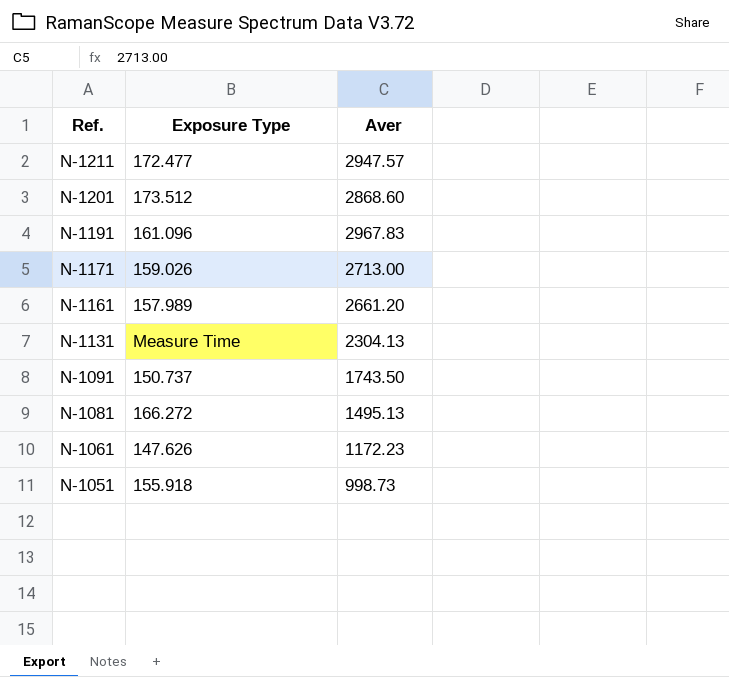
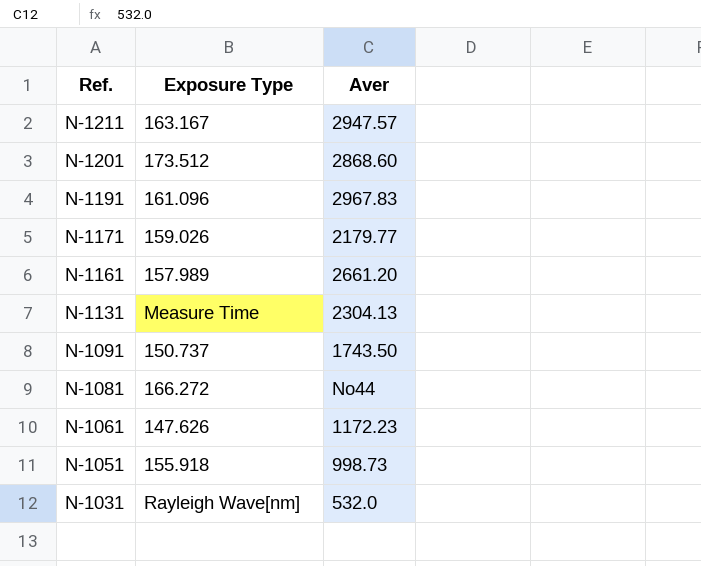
N-1211 | Exposure Type: 172.477 -> 163.167
N-1171 | Aver: 2713.00 -> 2179.77
N-1081 | Aver: 1495.13 -> No44
row N-1031: none -> Rayleigh Wave[nm] | 532.0

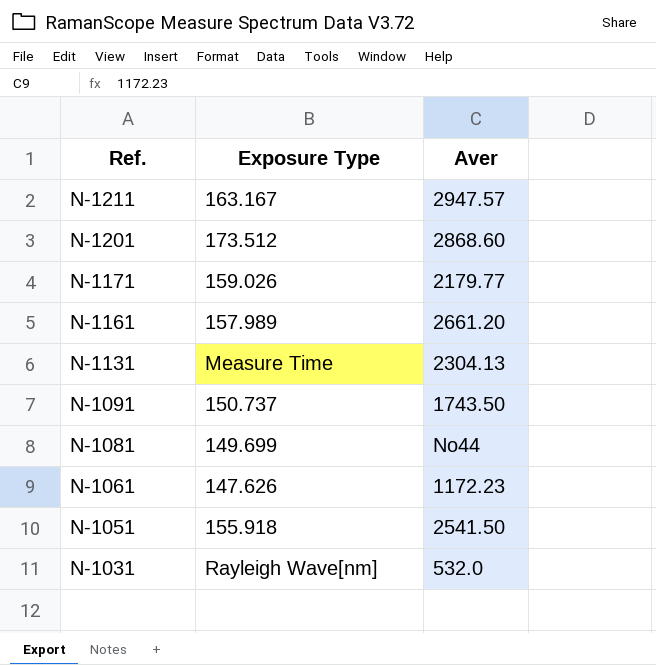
row N-1191: 161.096 | 2967.83 -> none
N-1081 | Exposure Type: 166.272 -> 149.699
N-1051 | Aver: 998.73 -> 2541.50

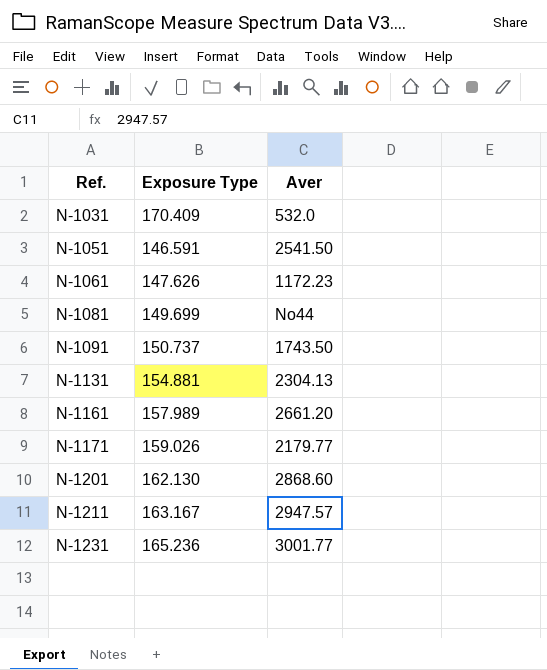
row order: Ref. descending -> Ref. ascending
N-1031 | Exposure Type: Rayleigh Wave[nm] -> 170.409
N-1051 | Exposure Type: 155.918 -> 146.591
N-1131 | Exposure Type: Measure Time -> 154.881
N-1201 | Exposure Type: 173.512 -> 162.130
row N-1231: none -> 165.236 | 3001.77

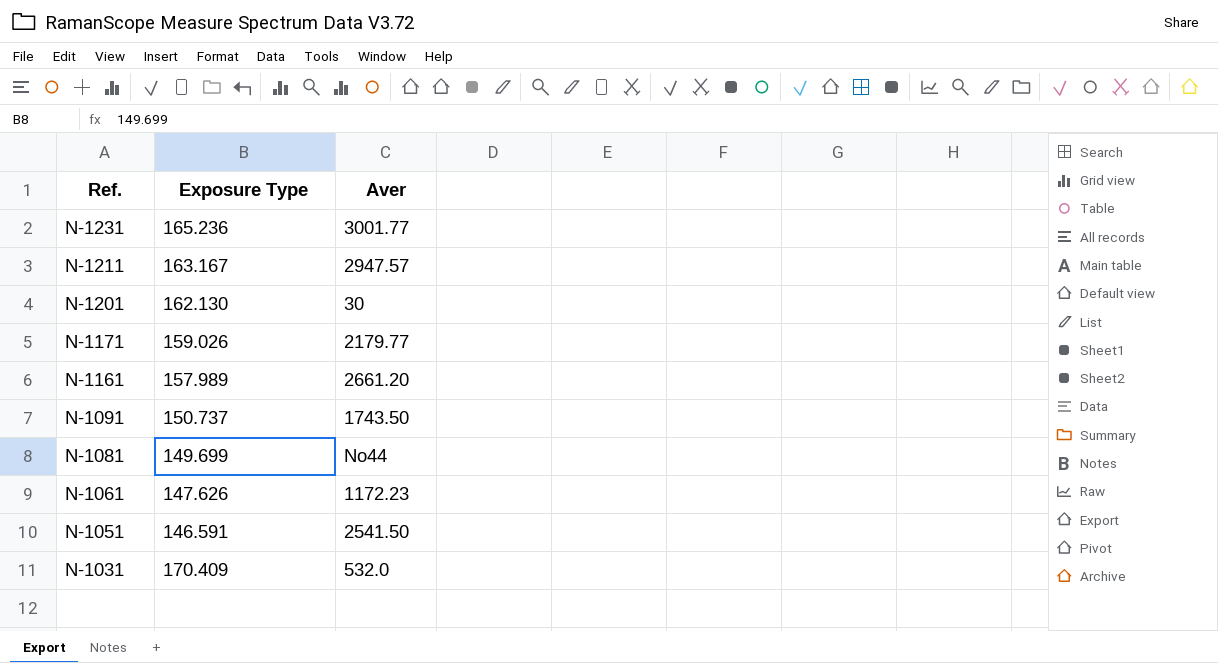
row order: Ref. ascending -> Ref. descending
row N-1131: 154.881 | 2304.13 -> none
N-1201 | Aver: 2868.60 -> 30

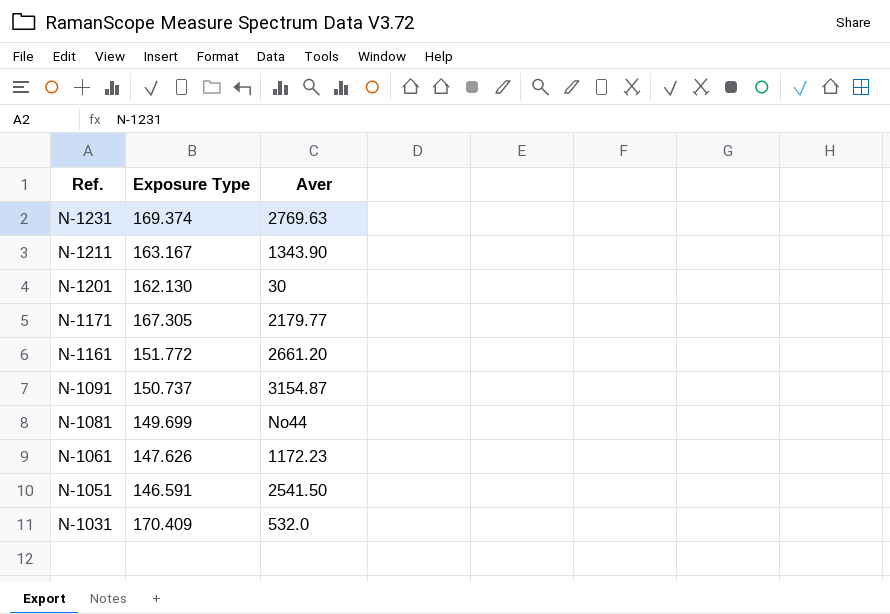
N-1231 | Exposure Type: 165.236 -> 169.374
N-1231 | Aver: 3001.77 -> 2769.63
N-1211 | Aver: 2947.57 -> 1343.90
N-1171 | Exposure Type: 159.026 -> 167.305
N-1161 | Exposure Type: 157.989 -> 151.772
N-1091 | Aver: 1743.50 -> 3154.87

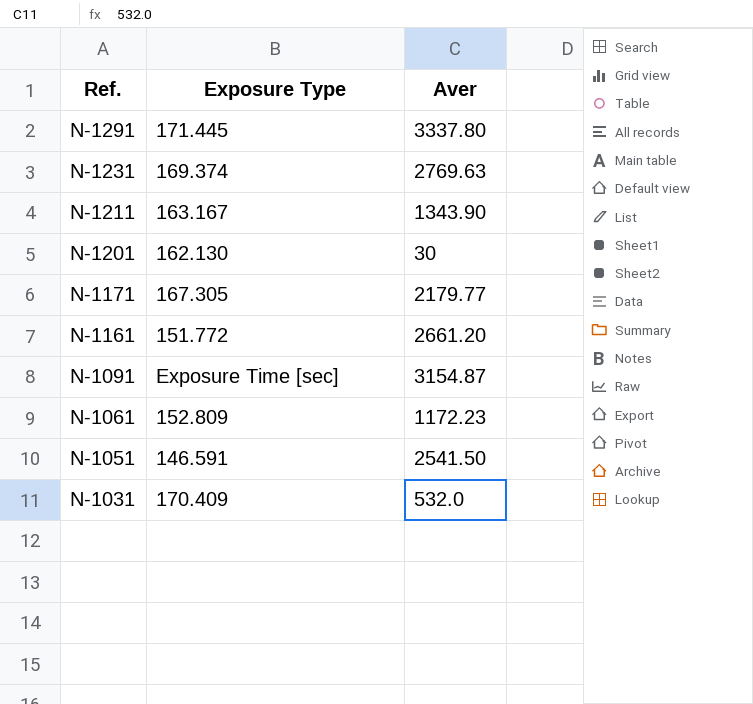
row N-1081: 149.699 | No44 -> none
row N-1291: none -> 171.445 | 3337.80
N-1091 | Exposure Type: 150.737 -> Exposure Time [sec]
N-1061 | Exposure Type: 147.626 -> 152.809

